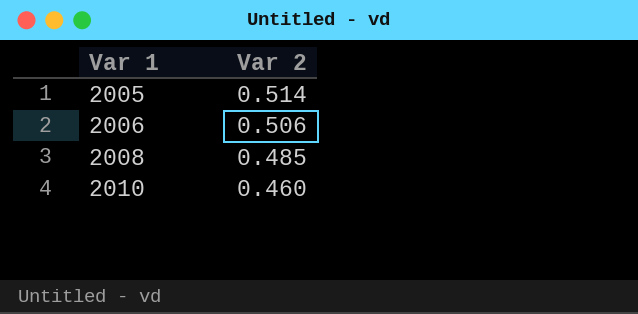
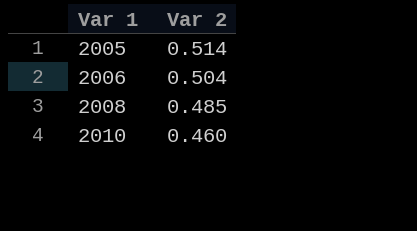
2006 | Var 2: 0.506 -> 0.504

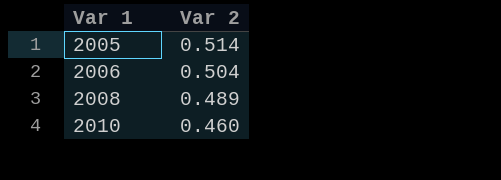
2008 | Var 2: 0.485 -> 0.489

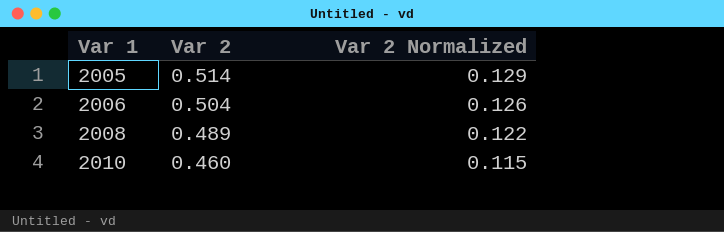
column Var 2 Normalized | formula: none -> [Var 2] * 0.25

